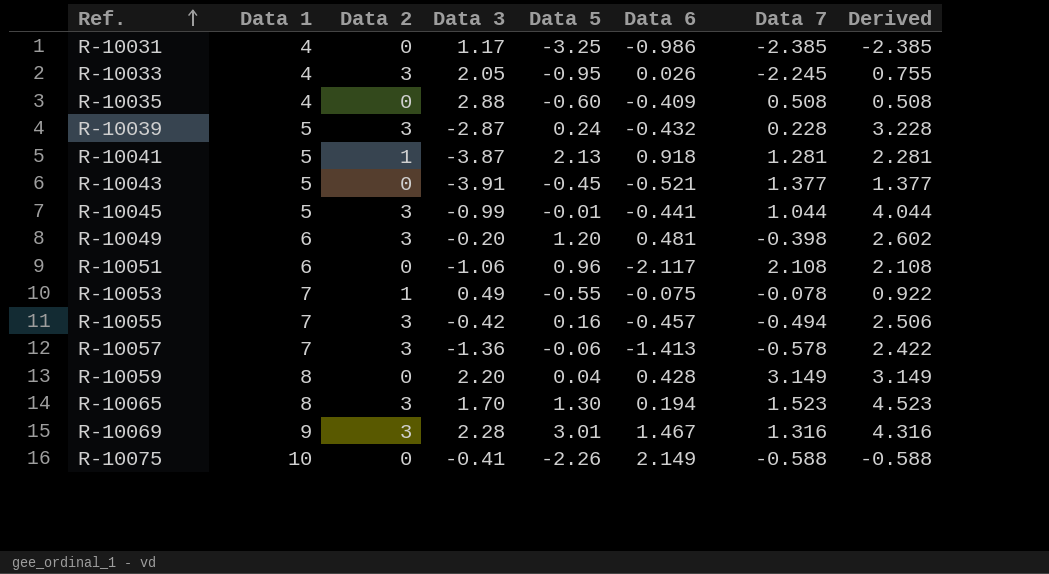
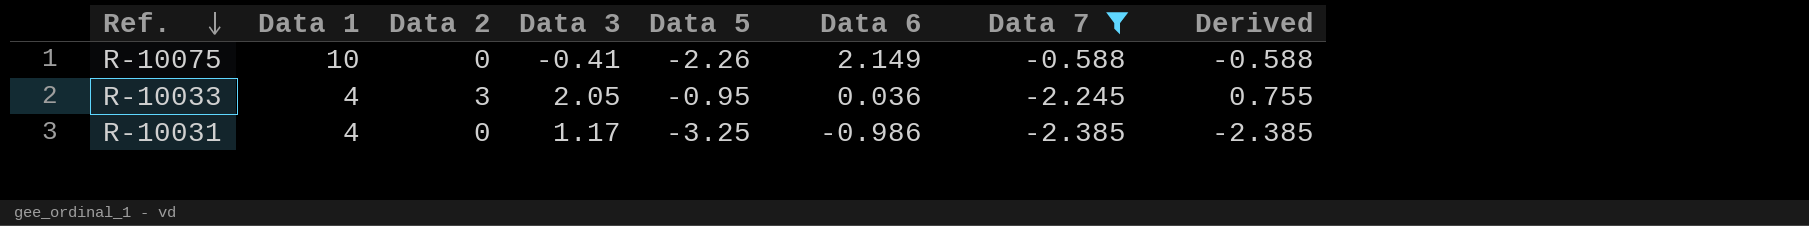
filter: none -> Data 7 <= -0.588
row order: Ref. ascending -> Ref. descending
R-10033 | Data 6: 0.026 -> 0.036

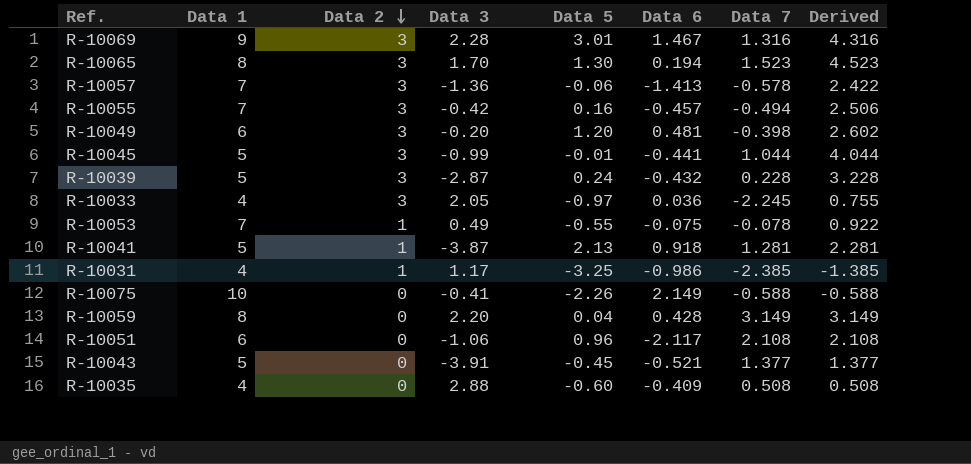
filter: Data 7 <= -0.588 -> none
row order: Ref. descending -> Data 2 descending
R-10033 | Data 5: -0.95 -> -0.97
R-10031 | Data 2: 0 -> 1
R-10031 | Derived: -2.385 -> -1.385

